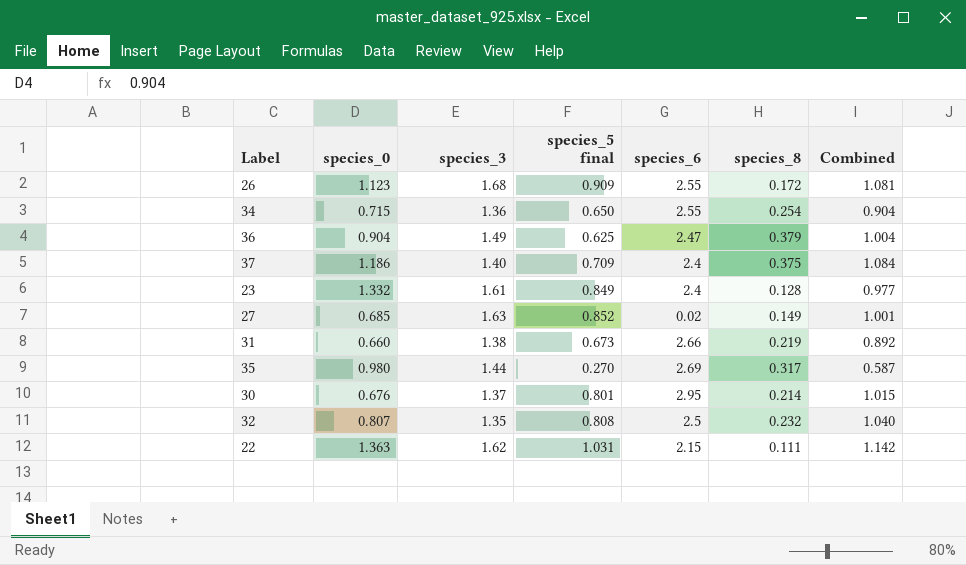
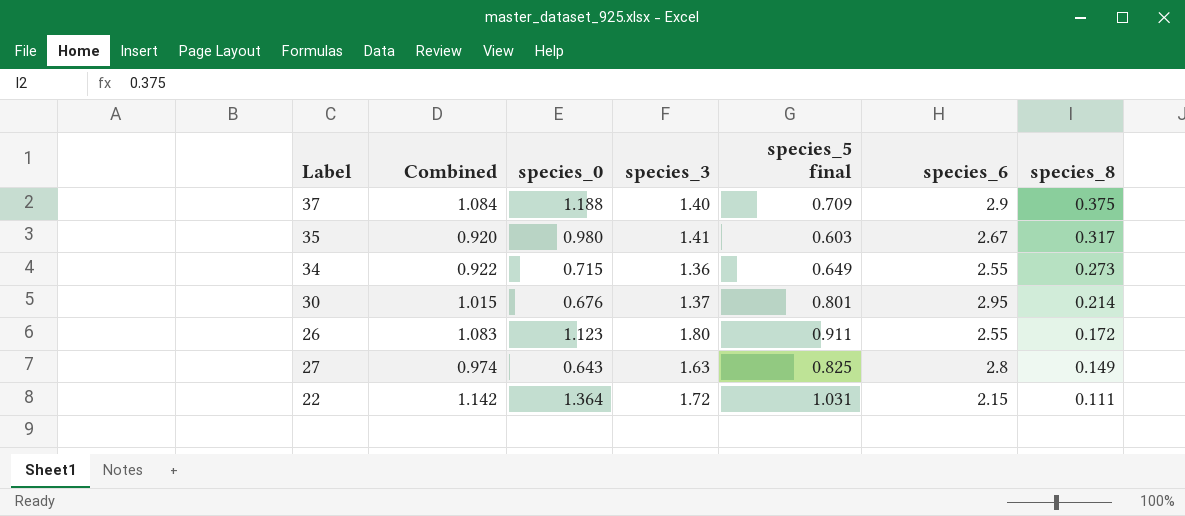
row order: none -> species_8 descending
column Combined | position: 7 -> 2
row 36: 0.904 | 1.49 | 0.625 | 2.47 | 0.379 | 1.004 -> none
row 23: 1.332 | 1.61 | 0.849 | 2.4 | 0.128 | 0.977 -> none
row 31: 0.660 | 1.38 | 0.673 | 2.66 | 0.219 | 0.892 -> none
row 32: 0.807 | 1.35 | 0.808 | 2.5 | 0.232 | 1.040 -> none
37 | species_0: 1.186 -> 1.188
37 | species_6: 2.4 -> 2.9
35 | Combined: 0.587 -> 0.920
35 | species_3: 1.44 -> 1.41
35 | species_5 final: 0.270 -> 0.603
35 | species_6: 2.69 -> 2.67
34 | Combined: 0.904 -> 0.922
34 | species_5 final: 0.650 -> 0.649
34 | species_8: 0.254 -> 0.273
26 | Combined: 1.081 -> 1.083
26 | species_3: 1.68 -> 1.80
26 | species_5 final: 0.909 -> 0.911
27 | Combined: 1.001 -> 0.974
27 | species_0: 0.685 -> 0.643
27 | species_5 final: 0.852 -> 0.825
27 | species_6: 0.02 -> 2.8
22 | species_0: 1.363 -> 1.364
22 | species_3: 1.62 -> 1.72

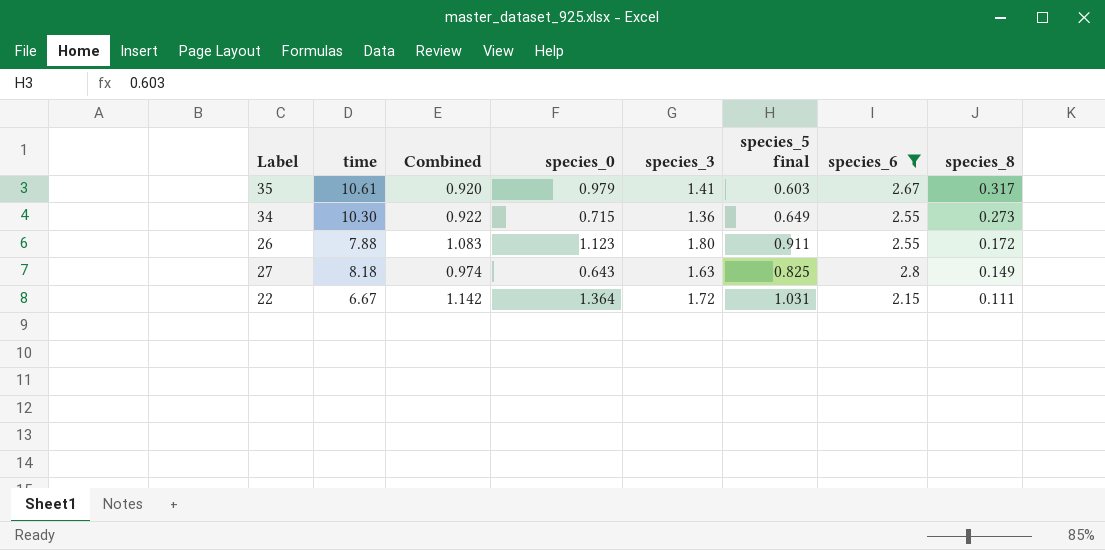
filter: none -> species_6 <= 2.8
column time | position: none -> 2
35 | species_0: 0.980 -> 0.979

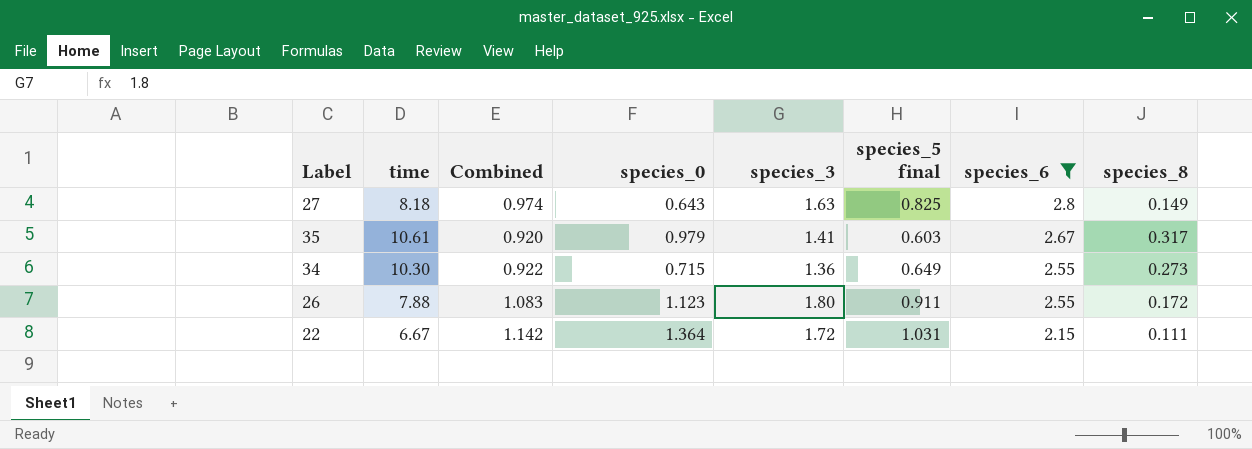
row order: species_8 descending -> species_6 descending

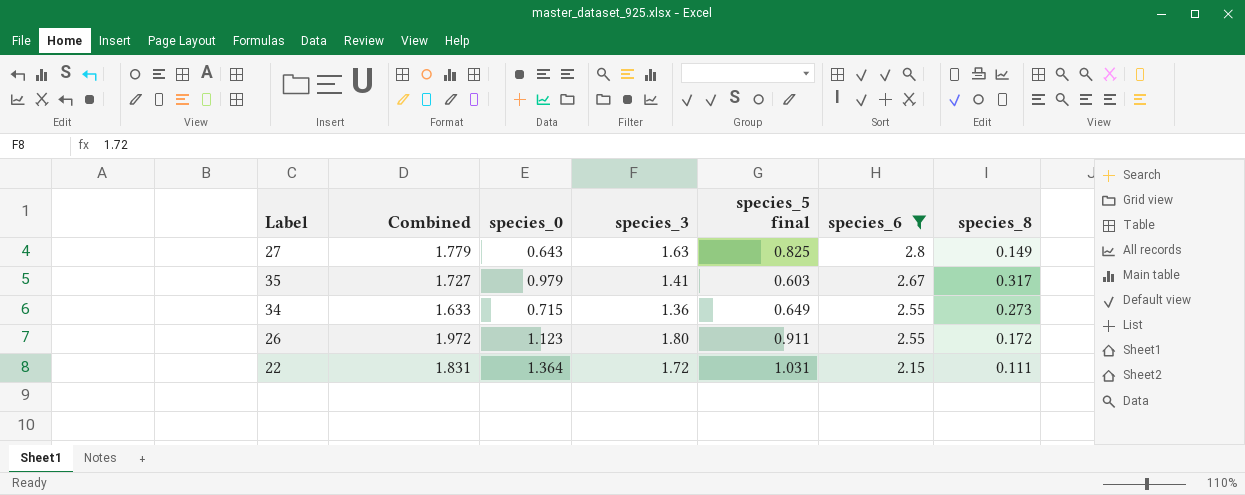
column time | position: 2 -> none
column Combined | formula: [species_5 final] + [species_8] -> [species_3] + [species_8]

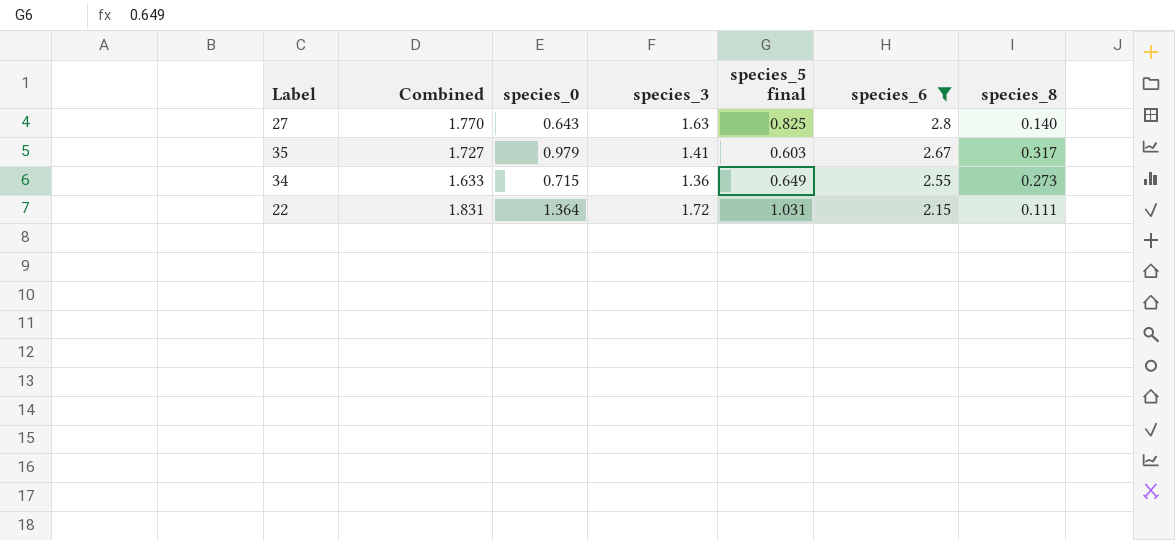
row 26: 1.972 | 1.123 | 1.80 | 0.911 | 2.55 | 0.172 -> none
27 | Combined: 1.779 -> 1.770
27 | species_8: 0.149 -> 0.140

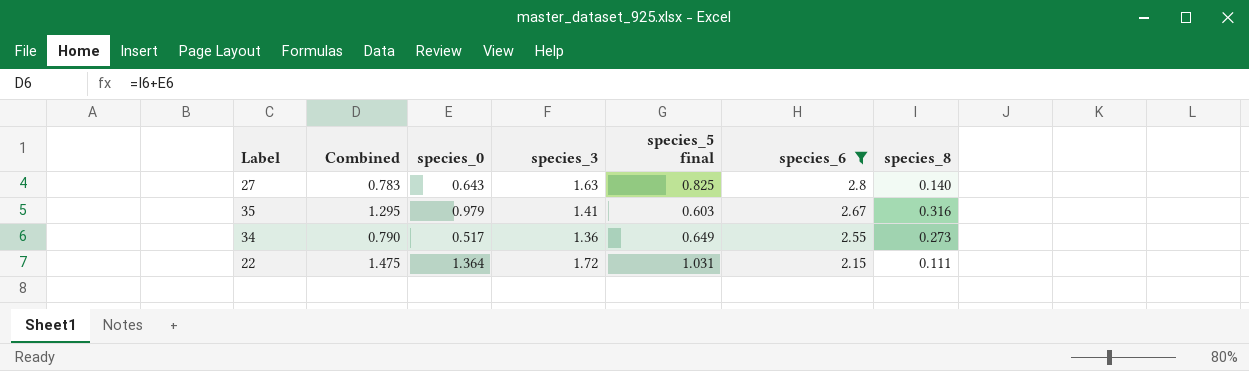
column Combined | formula: [species_3] + [species_8] -> [species_0] + [species_8]
35 | species_8: 0.317 -> 0.316
34 | species_0: 0.715 -> 0.517

